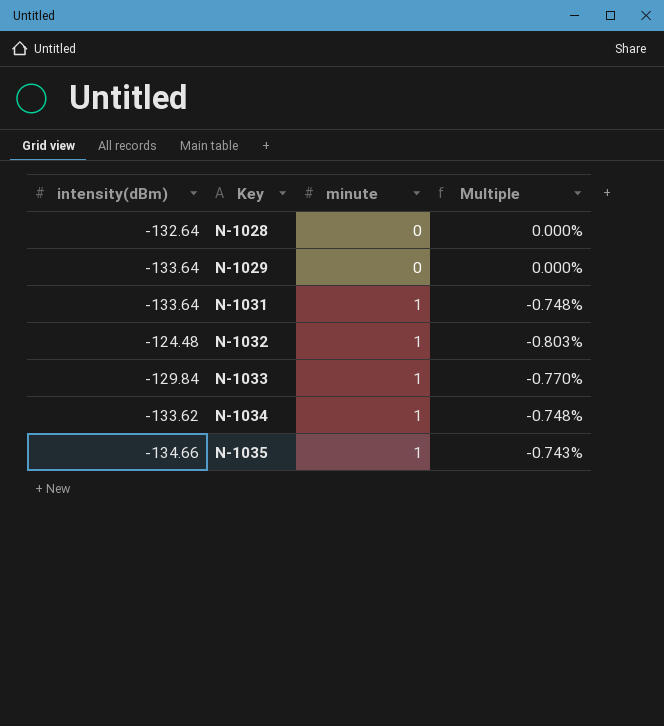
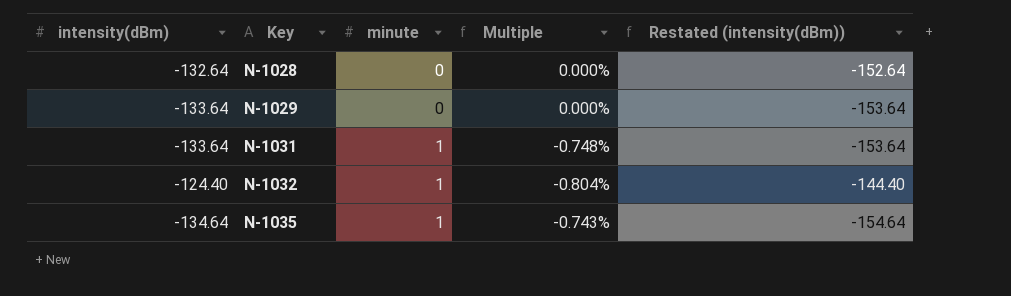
column Restated (intensity(dBm)) | formula: none -> [intensity(dBm)] - 20
row N-1033: -129.84 | 1 | -0.770% -> none
row N-1034: -133.62 | 1 | -0.748% -> none
N-1032 | intensity(dBm): -124.48 -> -124.40
N-1032 | Multiple: -0.803% -> -0.804%
N-1035 | intensity(dBm): -134.66 -> -134.64

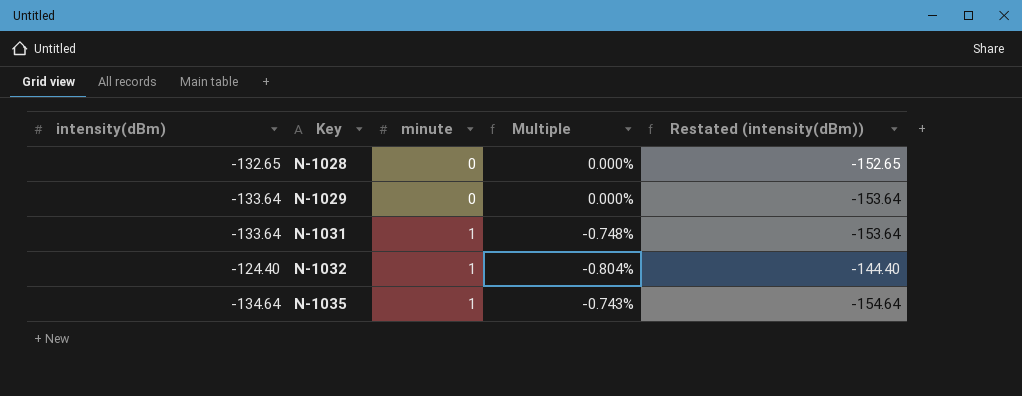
N-1028 | intensity(dBm): -132.64 -> -132.65
N-1028 | Restated (intensity(dBm)): -152.64 -> -152.65

